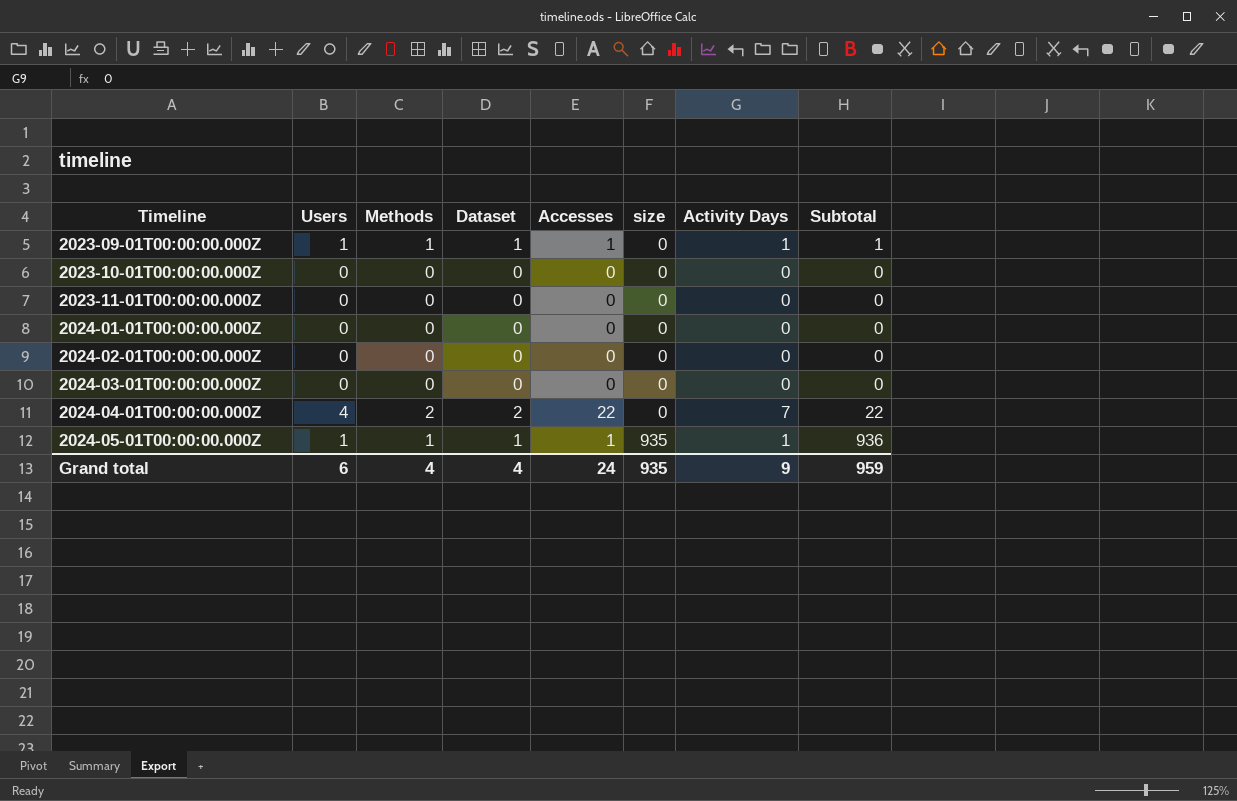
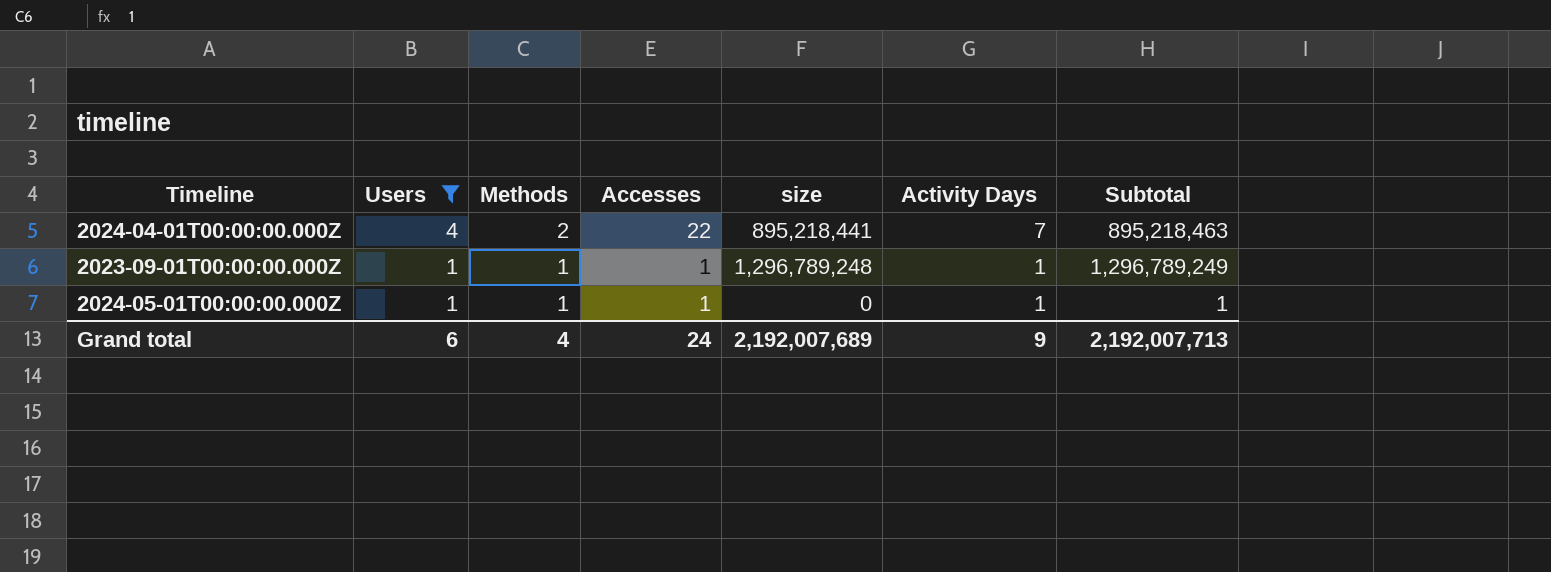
filter: none -> Users != 0
row order: Timeline ascending -> Users descending
column Dataset | position: 4 -> none
2024-04-01T00:00:00.000Z | size: 0 -> 895,218,441
2024-04-01T00:00:00.000Z | Subtotal: 22 -> 895,218,463
2023-09-01T00:00:00.000Z | size: 0 -> 1,296,789,248
2023-09-01T00:00:00.000Z | Subtotal: 1 -> 1,296,789,249
2024-05-01T00:00:00.000Z | size: 935 -> 0
2024-05-01T00:00:00.000Z | Subtotal: 936 -> 1
Grand total | size: 935 -> 2,192,007,689
Grand total | Subtotal: 959 -> 2,192,007,713

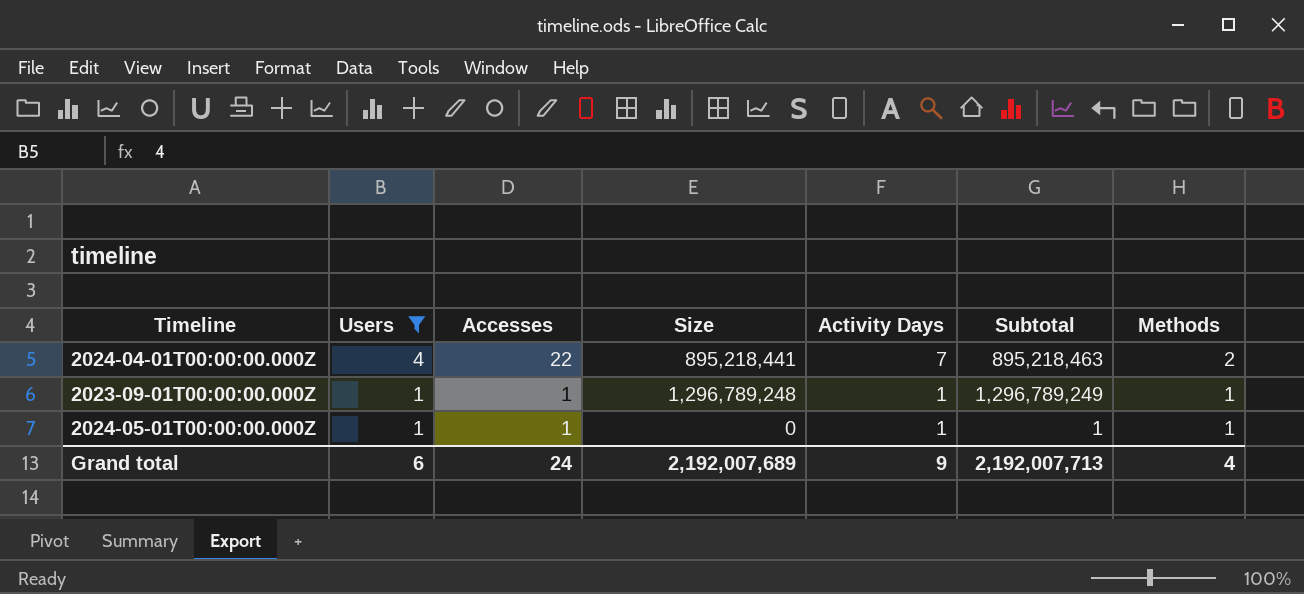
column name: size -> Size
column Methods | position: 3 -> 7

